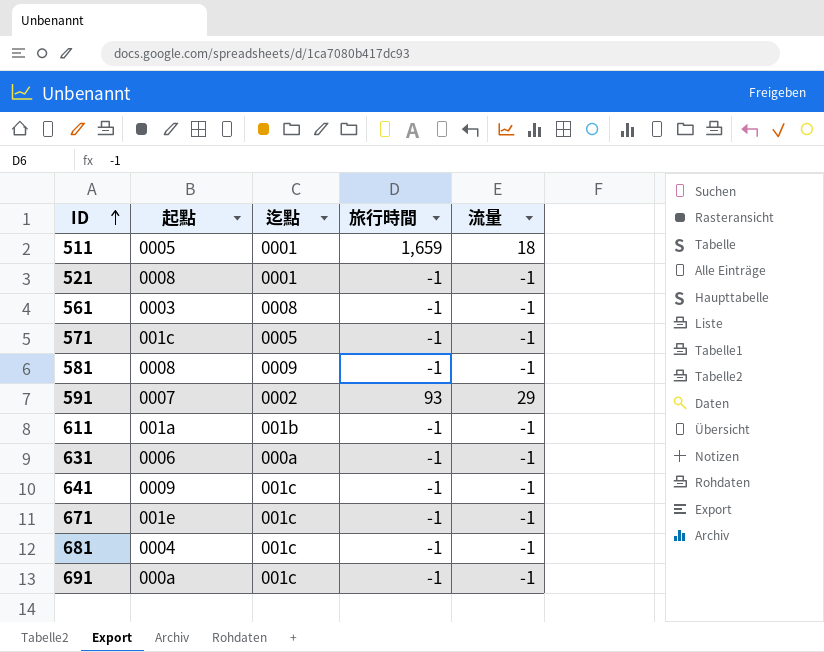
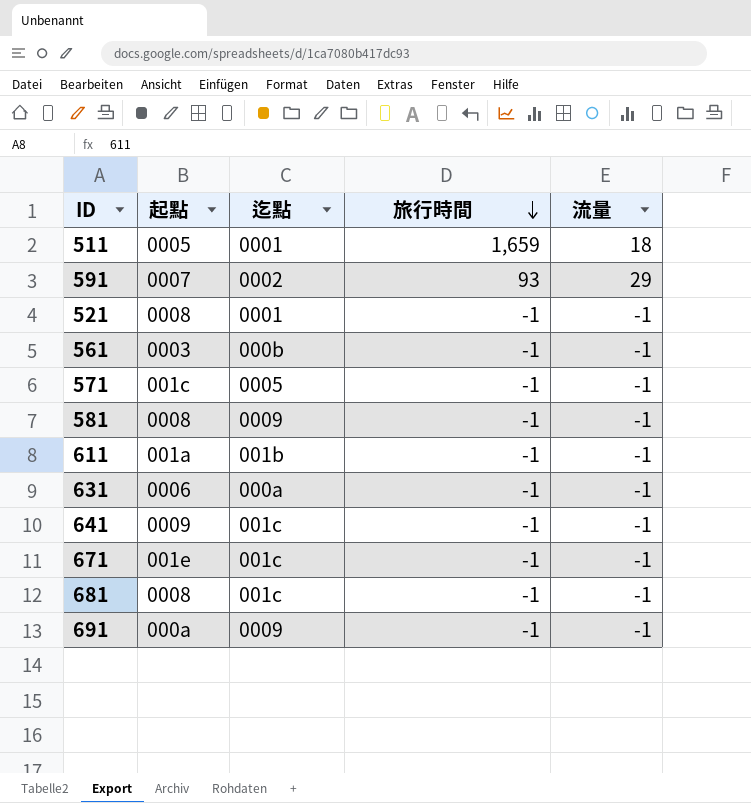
row order: ID ascending -> 旅行時間 descending
561 | 迄點: 0008 -> 000b
681 | 起點: 0004 -> 0008
691 | 迄點: 001c -> 0009

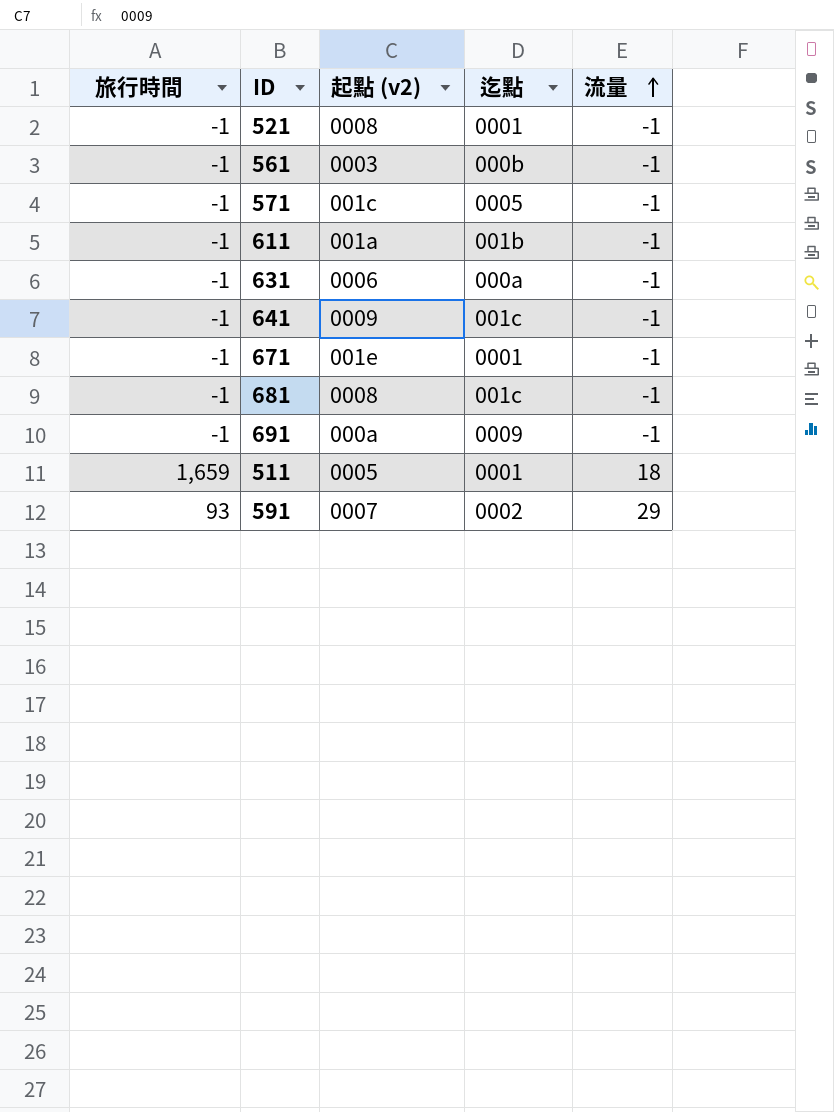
row order: 旅行時間 descending -> 流量 ascending
column 旅行時間 | position: 4 -> 1
column name: 起點 -> 起點 (v2)
row 581: 0008 | 0009 | -1 | -1 -> none
671 | 迄點: 001c -> 0001

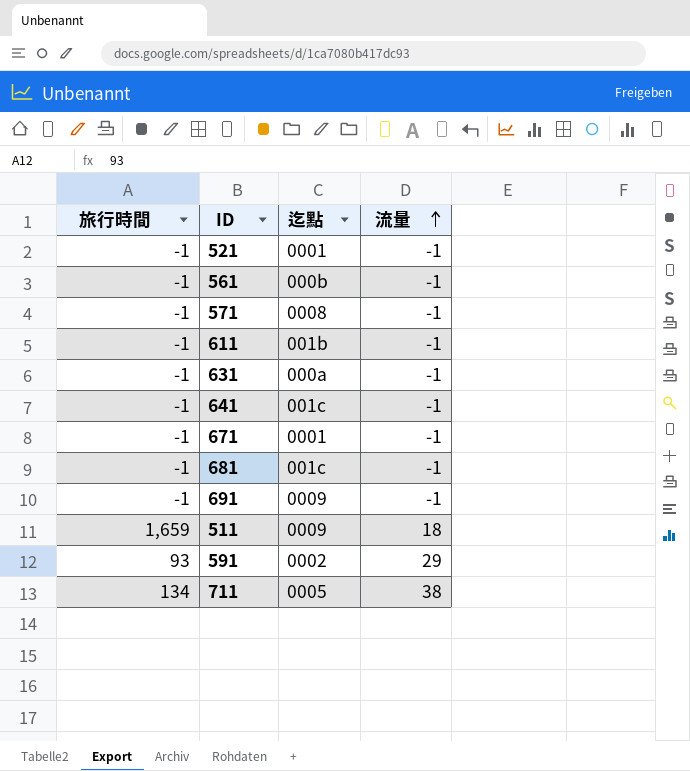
column 起點 (v2) | position: 3 -> none
571 | 迄點: 0005 -> 0008
511 | 迄點: 0001 -> 0009
row 711: none -> 134 | 0005 | 38

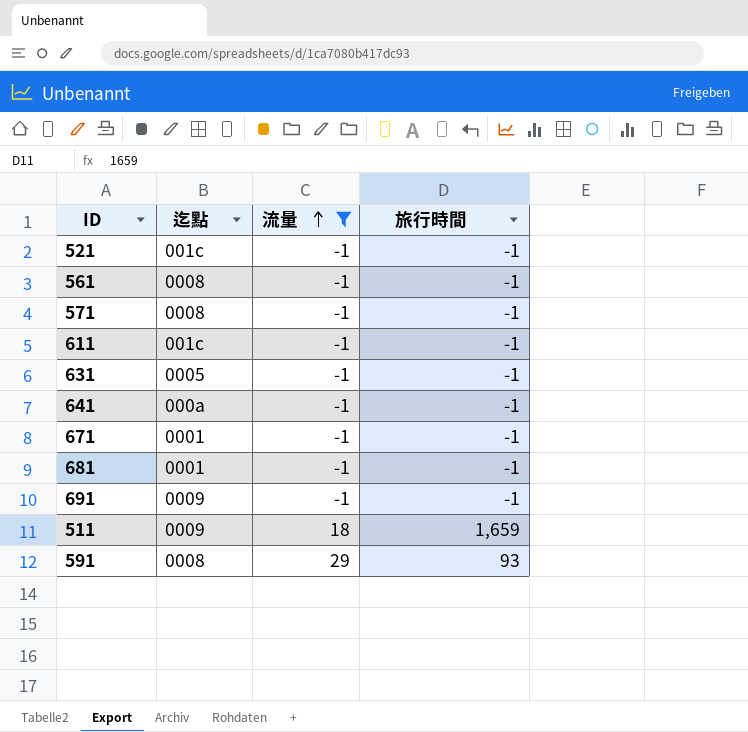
filter: none -> 流量 != 38
column 旅行時間 | position: 1 -> 4
521 | 迄點: 0001 -> 001c
561 | 迄點: 000b -> 0008
611 | 迄點: 001b -> 001c
631 | 迄點: 000a -> 0005
641 | 迄點: 001c -> 000a
681 | 迄點: 001c -> 0001
591 | 迄點: 0002 -> 0008

